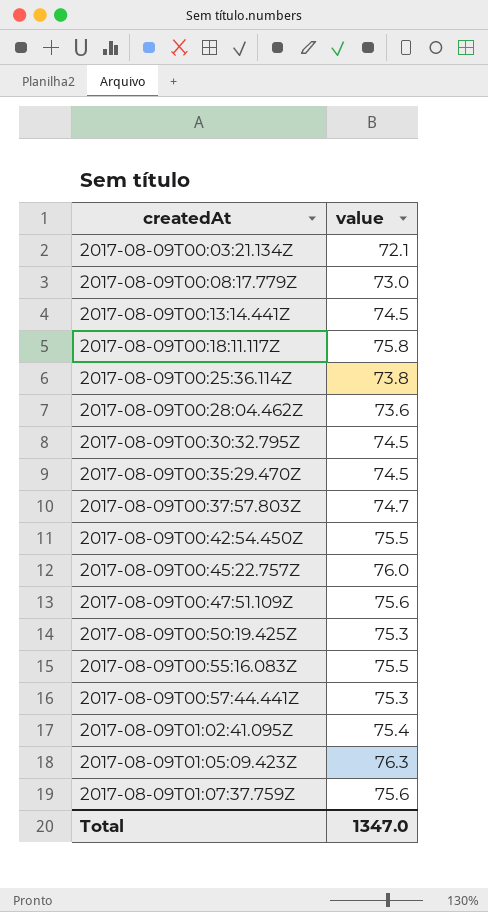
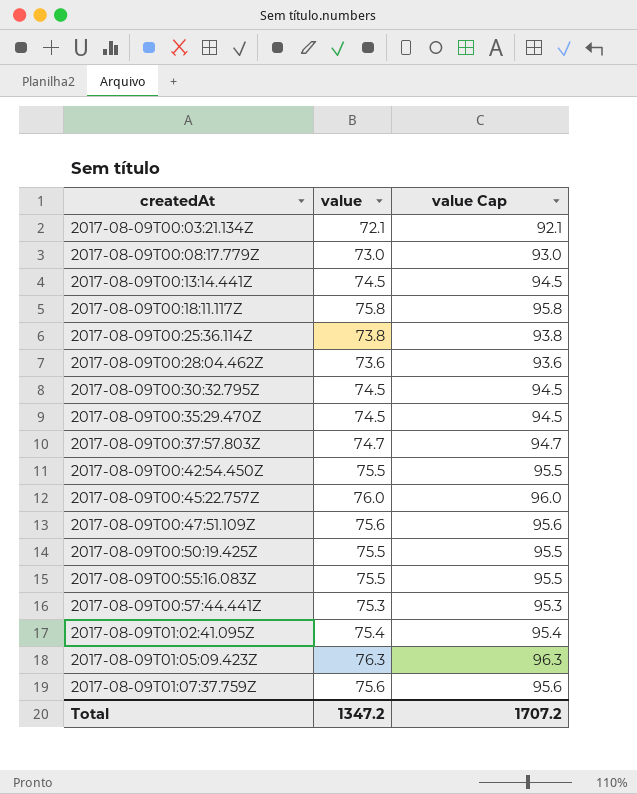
column value Cap | formula: none -> [value] + 20
2017-08-09T00:50:19.425Z | value: 75.3 -> 75.5
Total | value: 1347.0 -> 1347.2

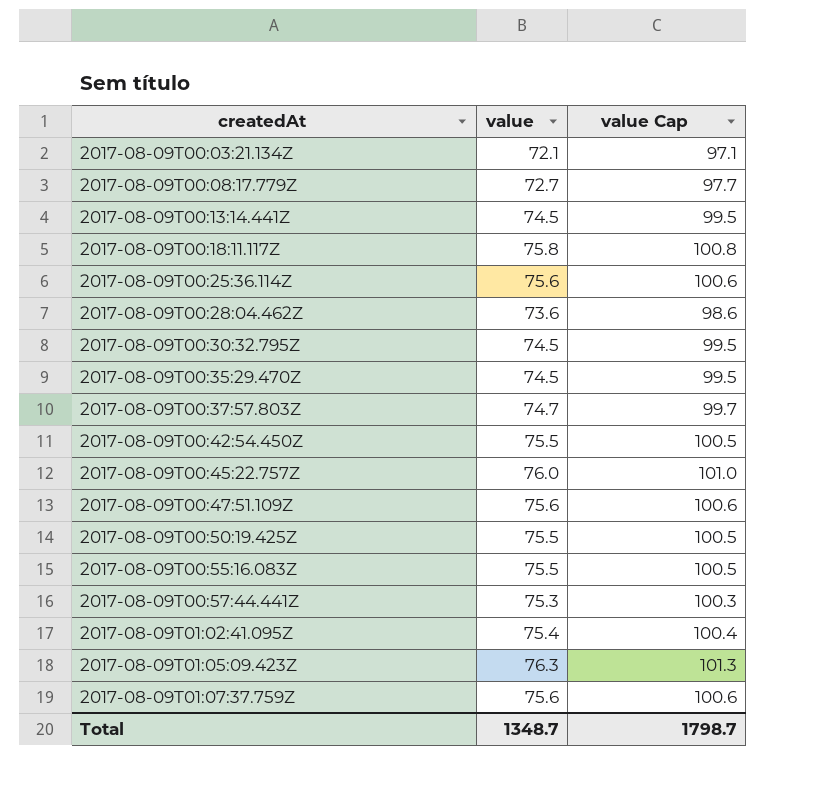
column value Cap | formula: [value] + 20 -> [value] + 25
2017-08-09T00:08:17.779Z | value: 73.0 -> 72.7
2017-08-09T00:25:36.114Z | value: 73.8 -> 75.6
Total | value: 1347.2 -> 1348.7
Total | value Cap: 1707.2 -> 1798.7

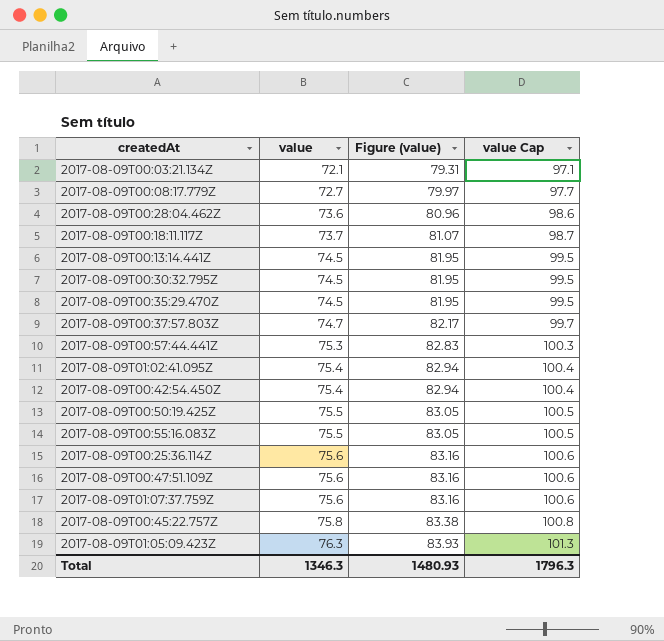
row order: createdAt ascending -> value ascending
column Figure (value) | formula: none -> [value] * 1.1
2017-08-09T00:18:11.117Z | value: 75.8 -> 73.7
2017-08-09T00:18:11.117Z | value Cap: 100.8 -> 98.7
2017-08-09T00:42:54.450Z | value: 75.5 -> 75.4
2017-08-09T00:42:54.450Z | value Cap: 100.5 -> 100.4
2017-08-09T00:45:22.757Z | value: 76.0 -> 75.8
2017-08-09T00:45:22.757Z | value Cap: 101.0 -> 100.8
Total | value: 1348.7 -> 1346.3
Total | value Cap: 1798.7 -> 1796.3

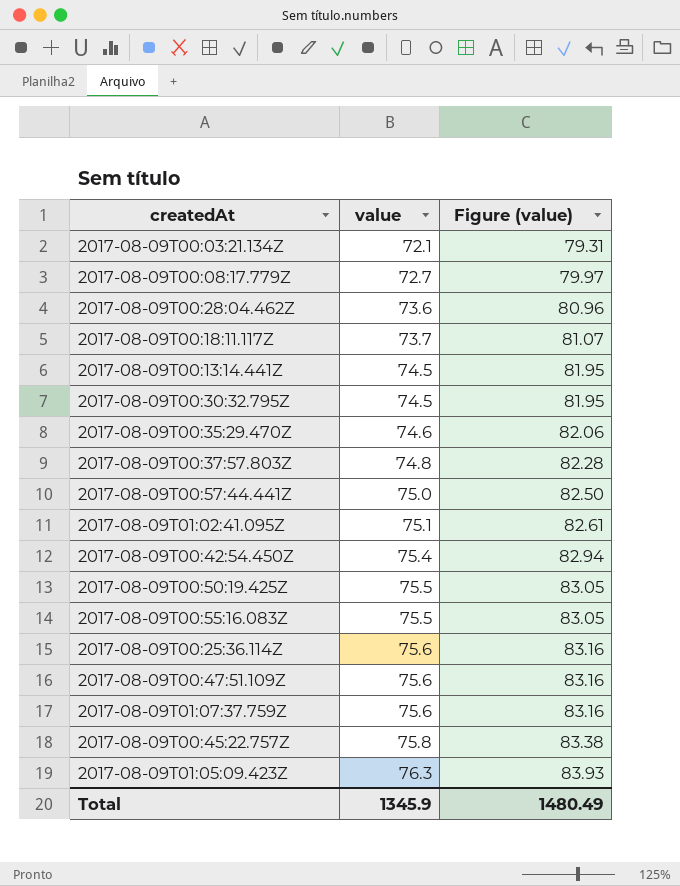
column value Cap | formula: [value] + 25 -> none
2017-08-09T00:35:29.470Z | value: 74.5 -> 74.6
2017-08-09T00:35:29.470Z | Figure (value): 81.95 -> 82.06
2017-08-09T00:37:57.803Z | value: 74.7 -> 74.8
2017-08-09T00:37:57.803Z | Figure (value): 82.17 -> 82.28
2017-08-09T00:57:44.441Z | value: 75.3 -> 75.0
2017-08-09T00:57:44.441Z | Figure (value): 82.83 -> 82.50
2017-08-09T01:02:41.095Z | value: 75.4 -> 75.1
2017-08-09T01:02:41.095Z | Figure (value): 82.94 -> 82.61
Total | value: 1346.3 -> 1345.9
Total | Figure (value): 1480.93 -> 1480.49

